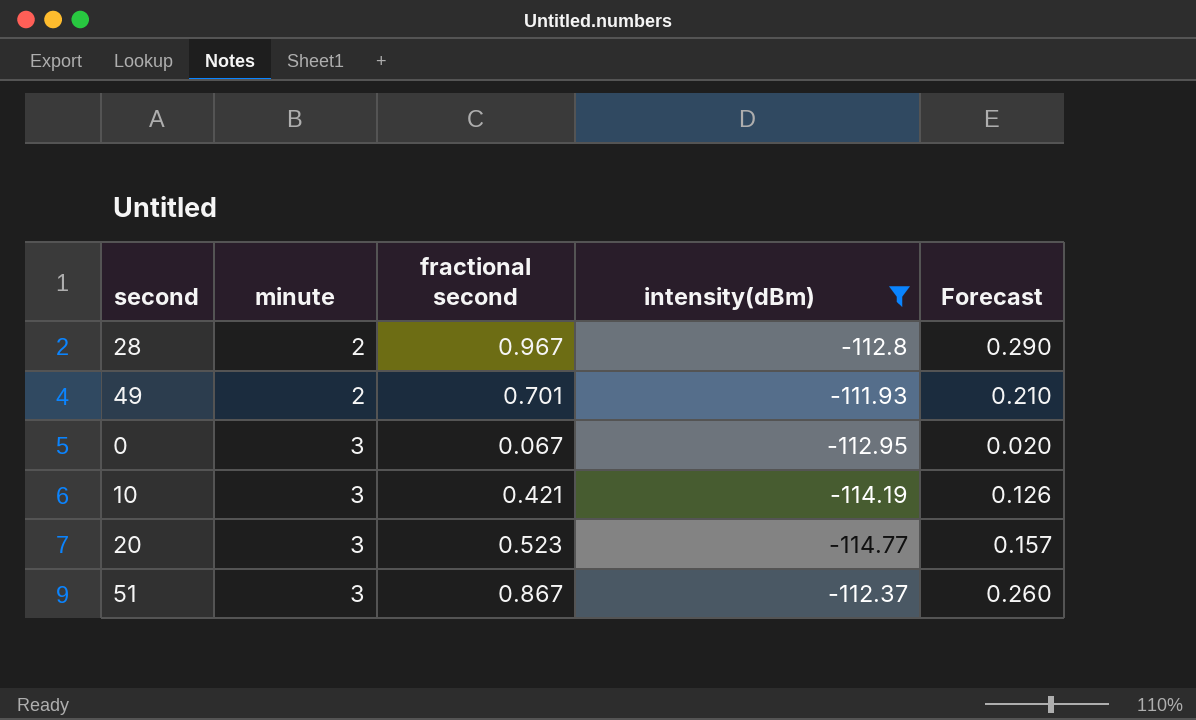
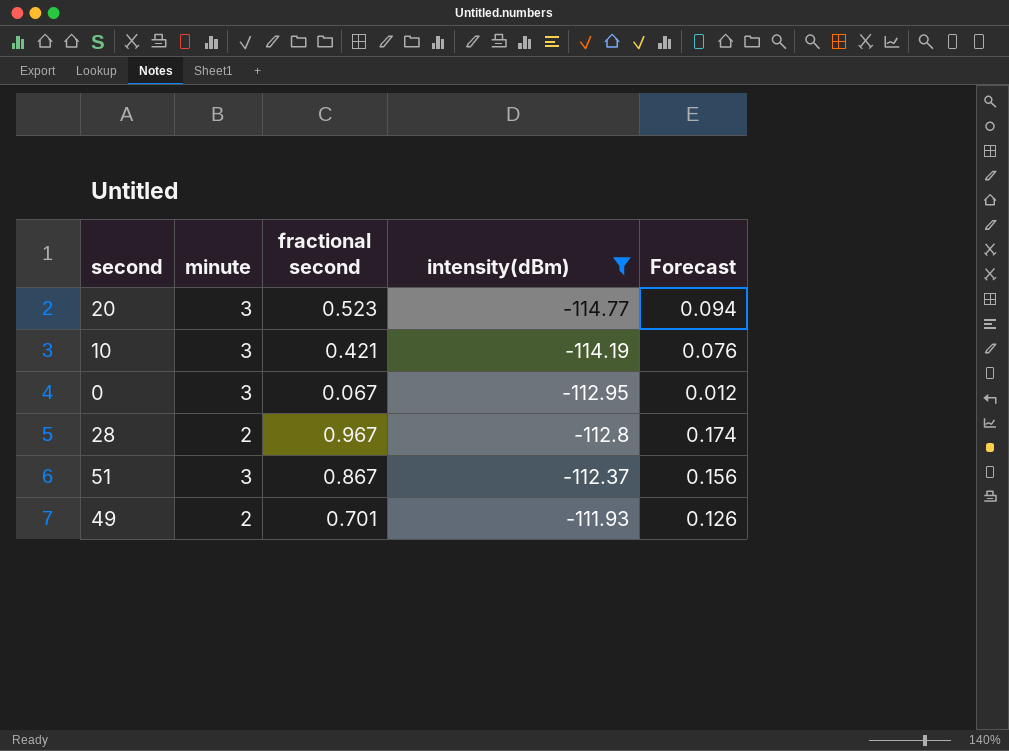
row order: minute ascending -> intensity(dBm) ascending
column Forecast | formula: [fractional second] * 0.3 -> [fractional second] * 0.18

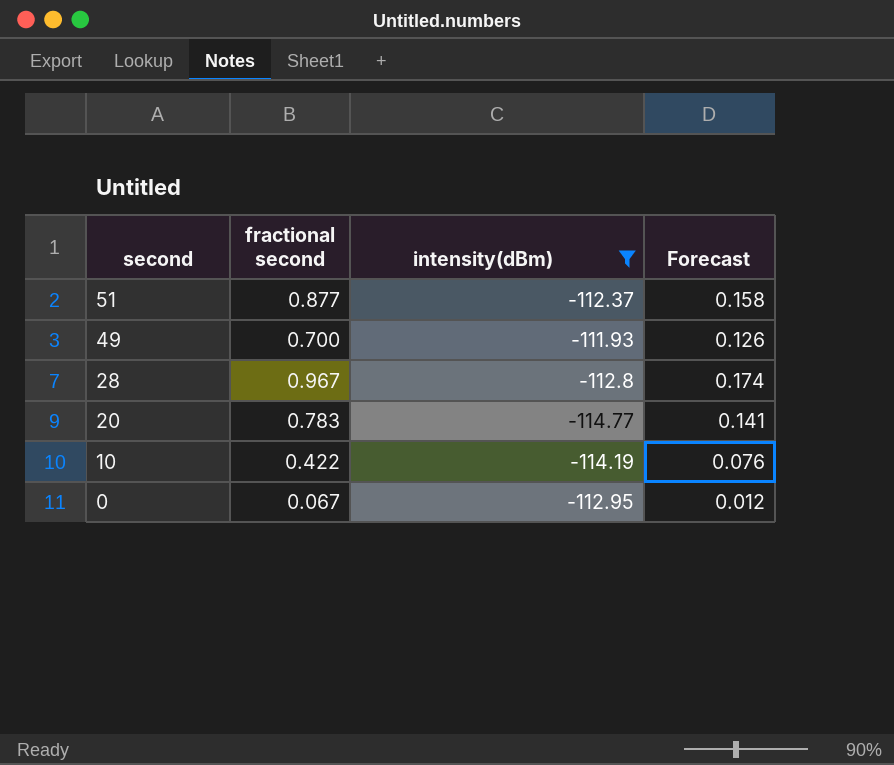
row order: intensity(dBm) ascending -> second descending
column minute | position: 2 -> none
51 | fractional second: 0.867 -> 0.877
51 | Forecast: 0.156 -> 0.158
49 | fractional second: 0.701 -> 0.700
20 | fractional second: 0.523 -> 0.783
20 | Forecast: 0.094 -> 0.141
10 | fractional second: 0.421 -> 0.422

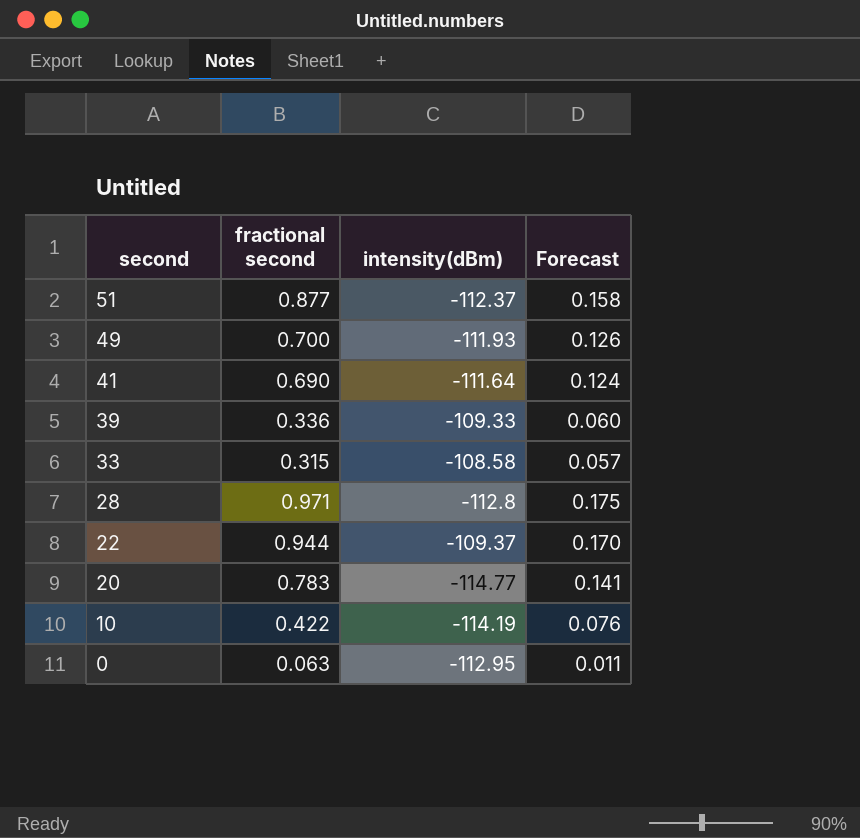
filter: intensity(dBm) <= -111.93 -> none
28 | fractional second: 0.967 -> 0.971
28 | Forecast: 0.174 -> 0.175
0 | fractional second: 0.067 -> 0.063
0 | Forecast: 0.012 -> 0.011

